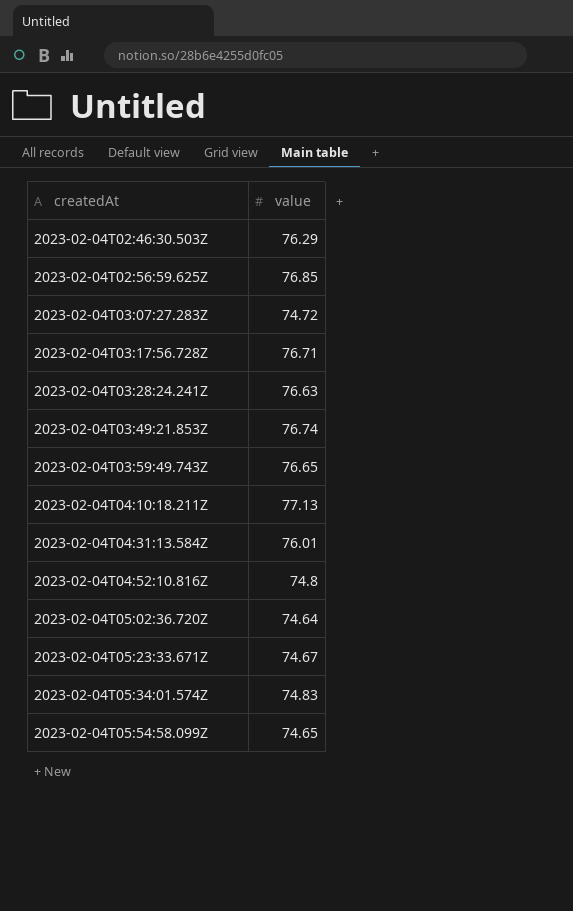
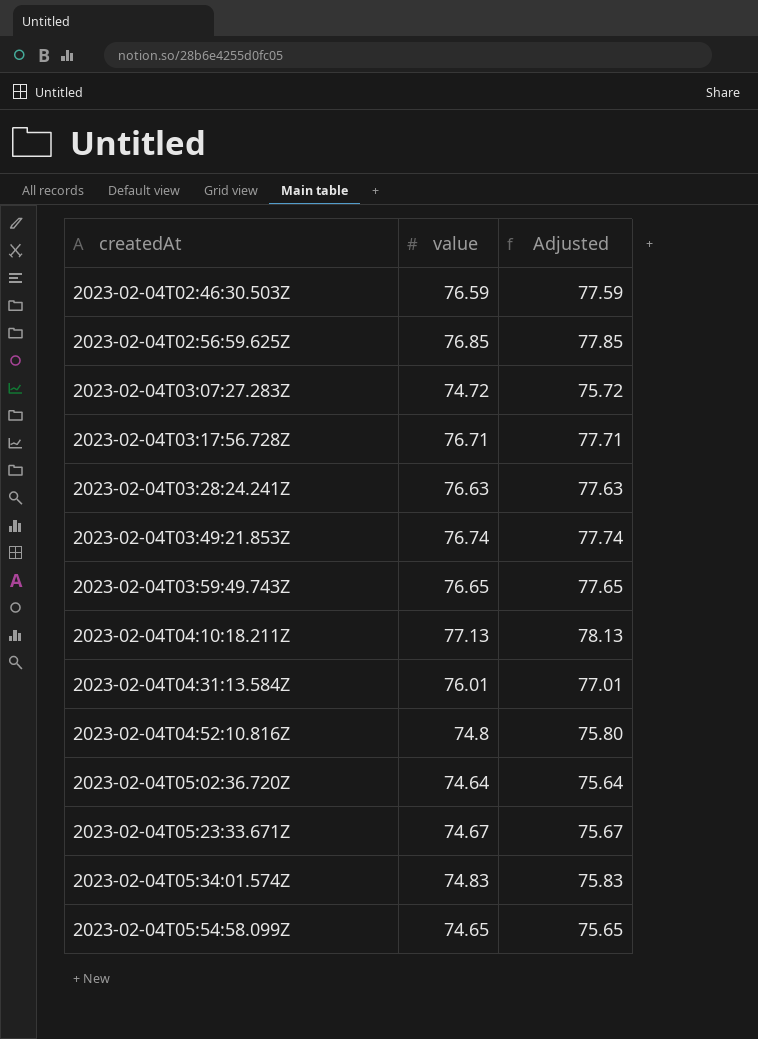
column Adjusted | formula: none -> [value] + 1
2023-02-04T02:46:30.503Z | value: 76.29 -> 76.59

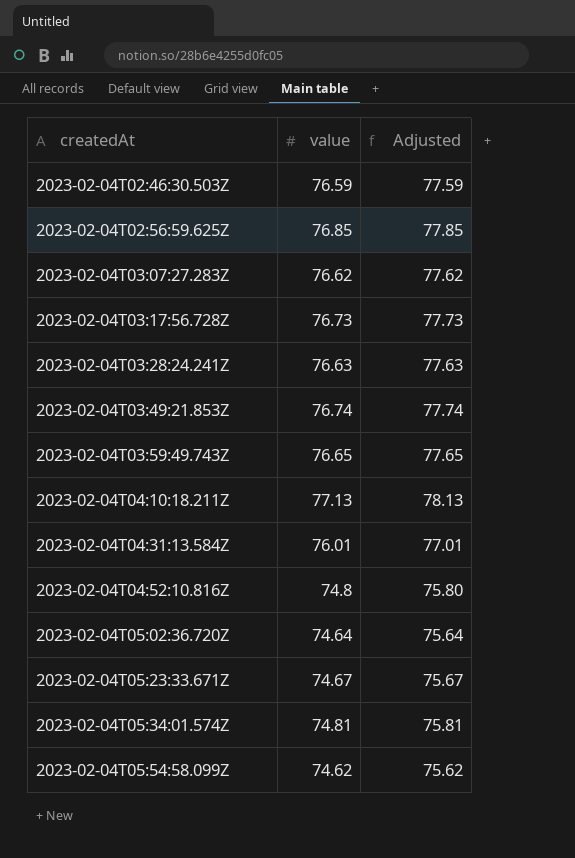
2023-02-04T03:07:27.283Z | value: 74.72 -> 76.62
2023-02-04T03:07:27.283Z | Adjusted: 75.72 -> 77.62
2023-02-04T03:17:56.728Z | value: 76.71 -> 76.73
2023-02-04T03:17:56.728Z | Adjusted: 77.71 -> 77.73
2023-02-04T05:34:01.574Z | value: 74.83 -> 74.81
2023-02-04T05:34:01.574Z | Adjusted: 75.83 -> 75.81
2023-02-04T05:54:58.099Z | value: 74.65 -> 74.62
2023-02-04T05:54:58.099Z | Adjusted: 75.65 -> 75.62

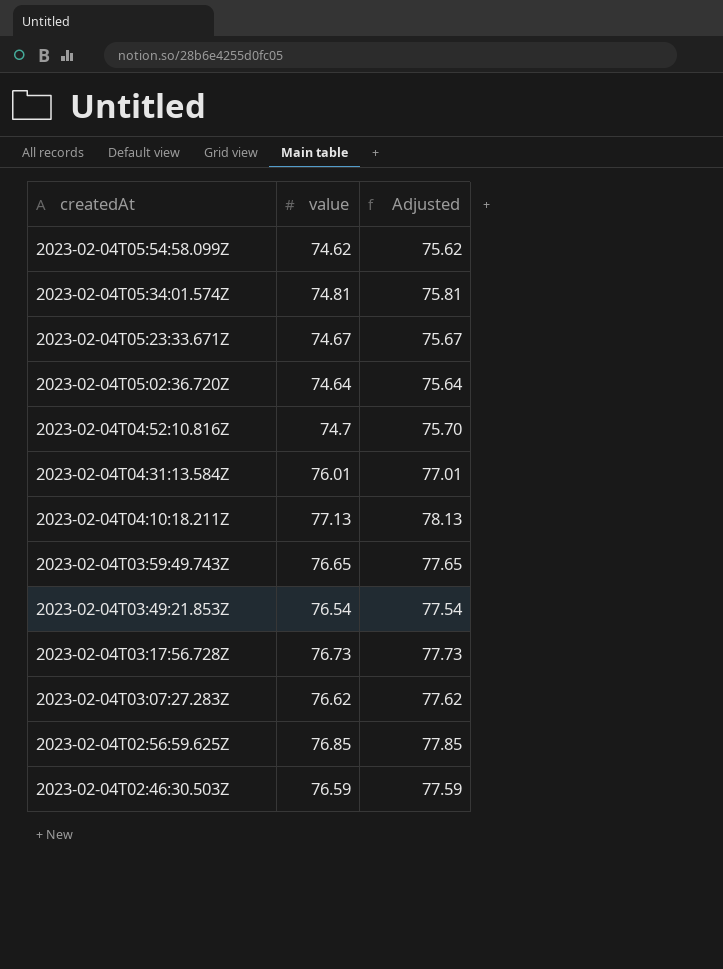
row order: createdAt ascending -> createdAt descending
row 2023-02-04T03:28:24.241Z: 76.63 | 77.63 -> none
2023-02-04T04:52:10.816Z | value: 74.8 -> 74.7
2023-02-04T04:52:10.816Z | Adjusted: 75.80 -> 75.70
2023-02-04T03:49:21.853Z | value: 76.74 -> 76.54
2023-02-04T03:49:21.853Z | Adjusted: 77.74 -> 77.54

